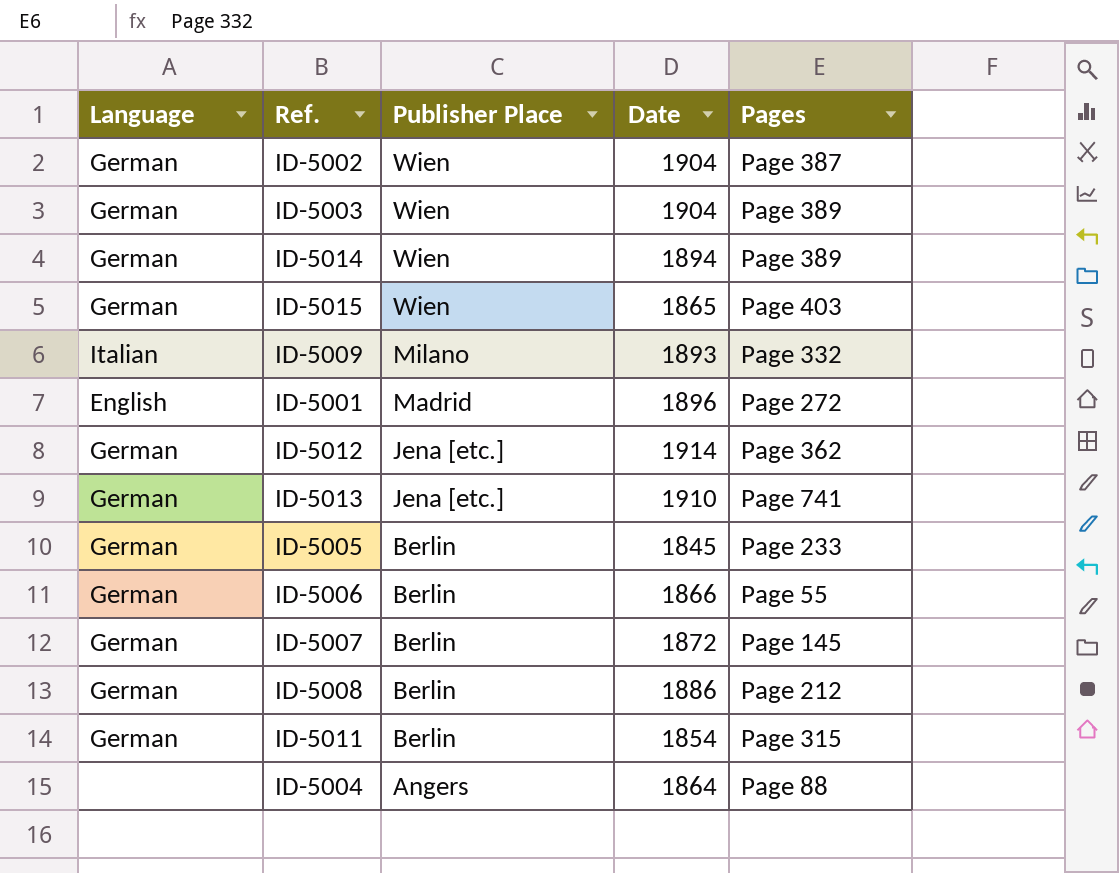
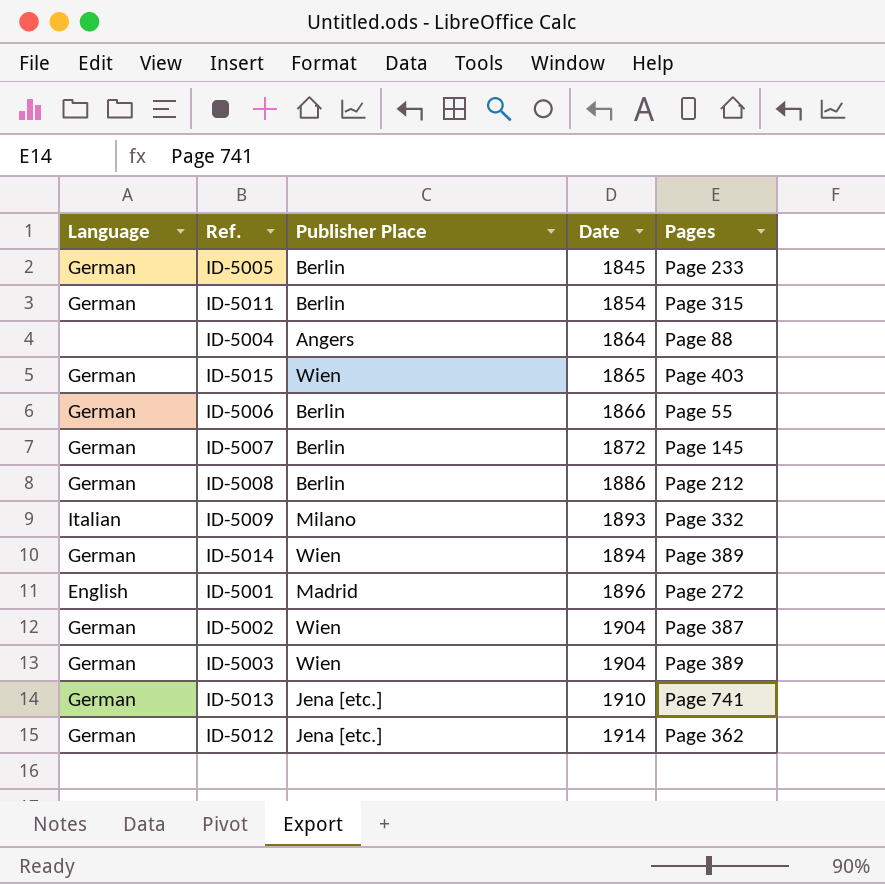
row order: Publisher Place descending -> Date ascending

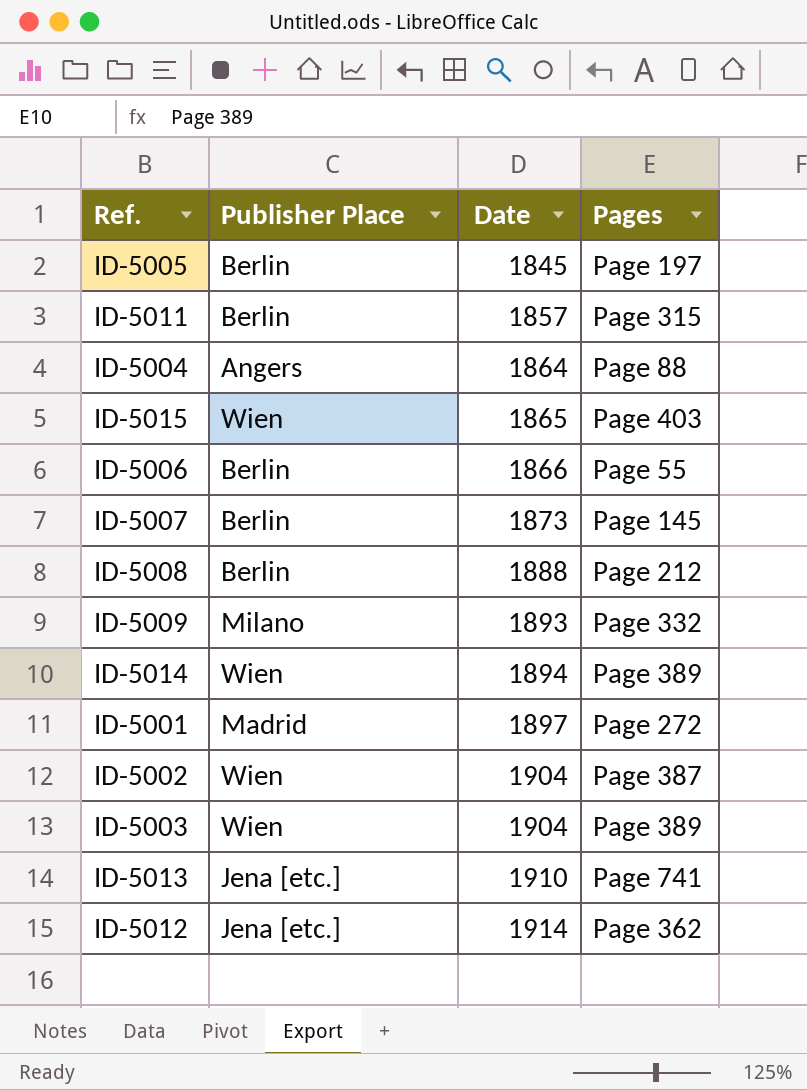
column Language | position: 1 -> none
ID-5005 | Pages: Page 233 -> Page 197
ID-5011 | Date: 1854 -> 1857
ID-5007 | Date: 1872 -> 1873
ID-5008 | Date: 1886 -> 1888
ID-5001 | Date: 1896 -> 1897

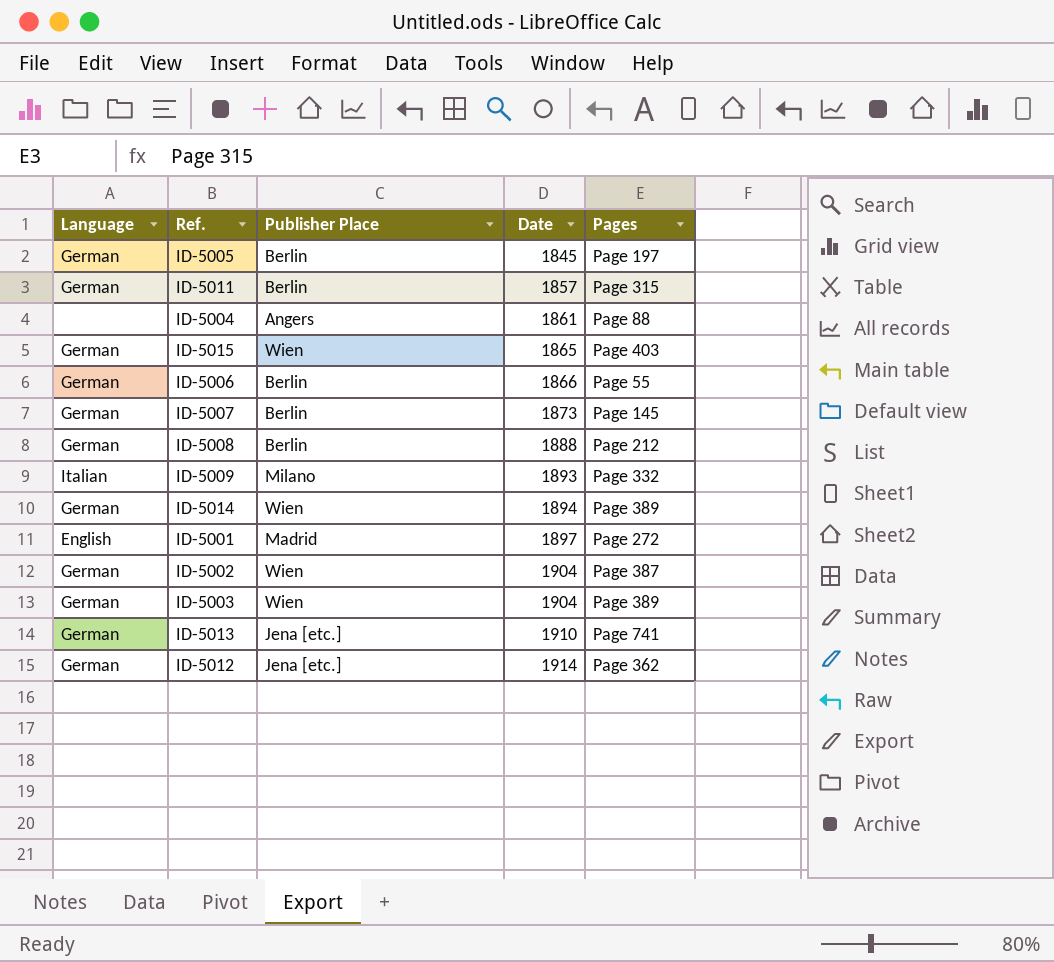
column Language | position: none -> 1
ID-5004 | Date: 1864 -> 1861

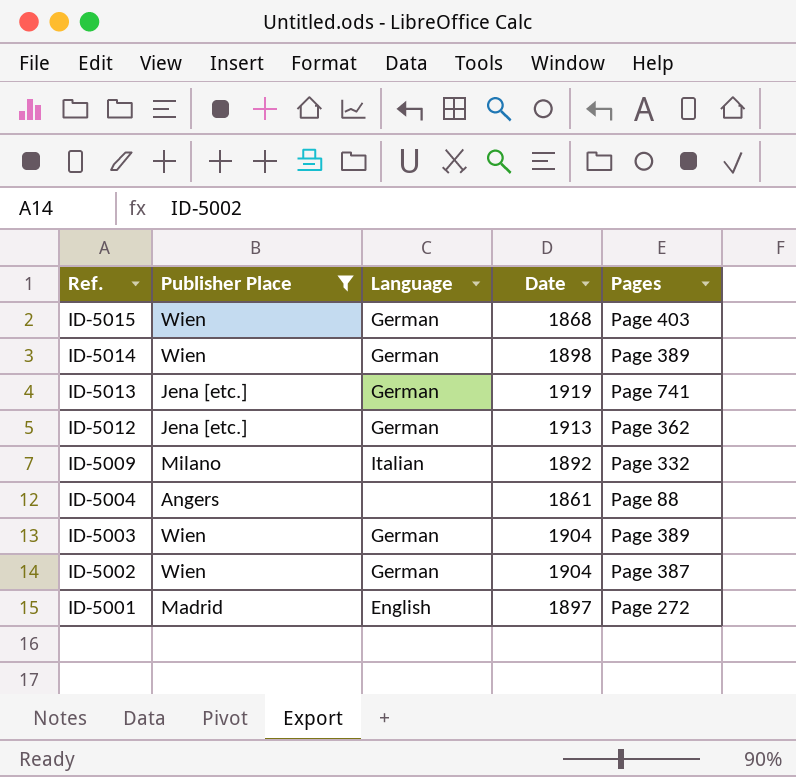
filter: none -> Publisher Place != Berlin
row order: Date ascending -> Ref. descending
column Language | position: 1 -> 3
ID-5015 | Date: 1865 -> 1868
ID-5014 | Date: 1894 -> 1898
ID-5013 | Date: 1910 -> 1919
ID-5012 | Date: 1914 -> 1913
ID-5009 | Date: 1893 -> 1892

